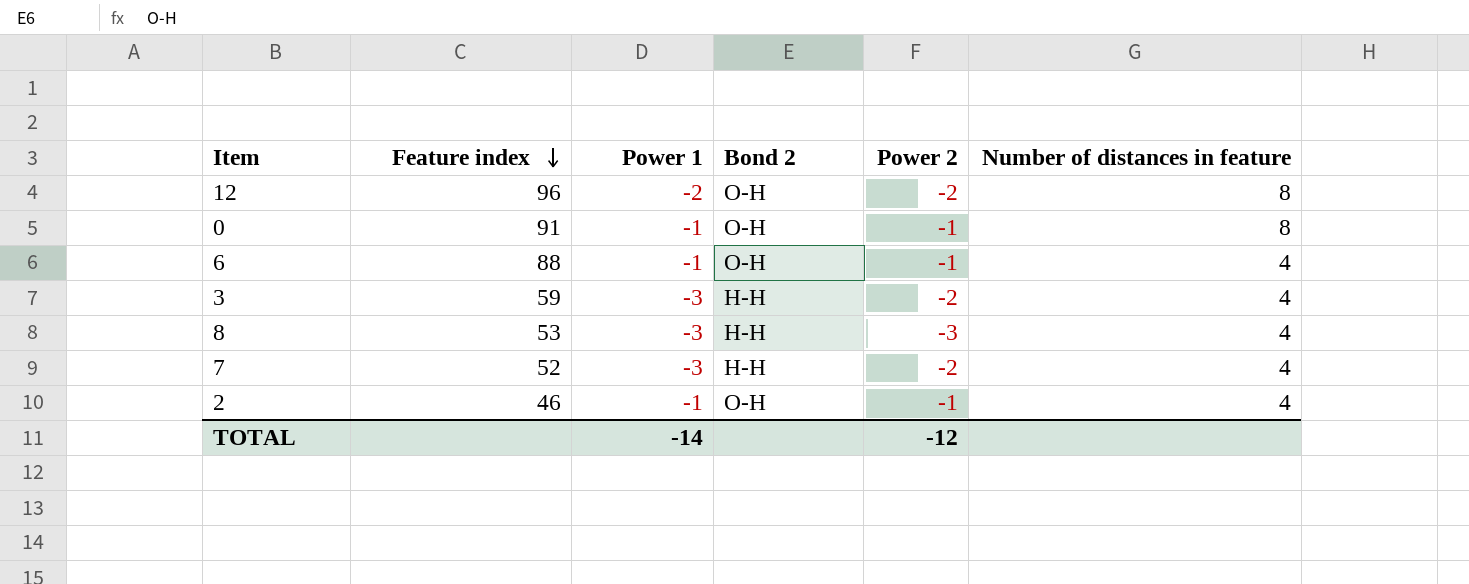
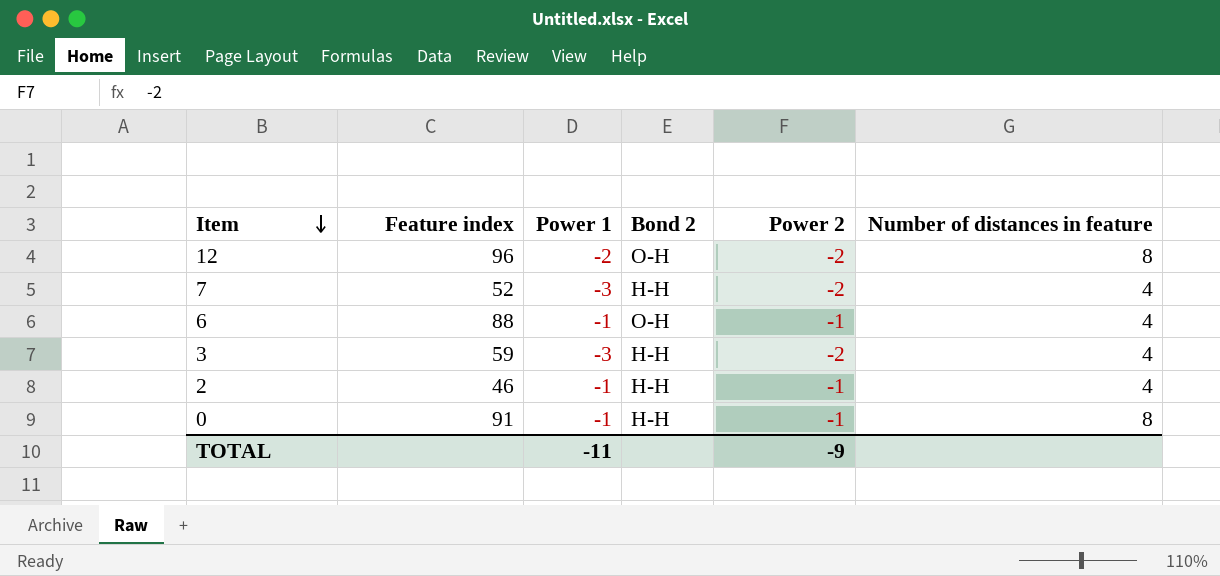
row order: Feature index descending -> Item descending
row 8: 53 | -3 | H-H | -3 | 4 -> none
2 | Bond 2: O-H -> H-H
0 | Bond 2: O-H -> H-H
TOTAL | Power 1: -14 -> -11
TOTAL | Power 2: -12 -> -9

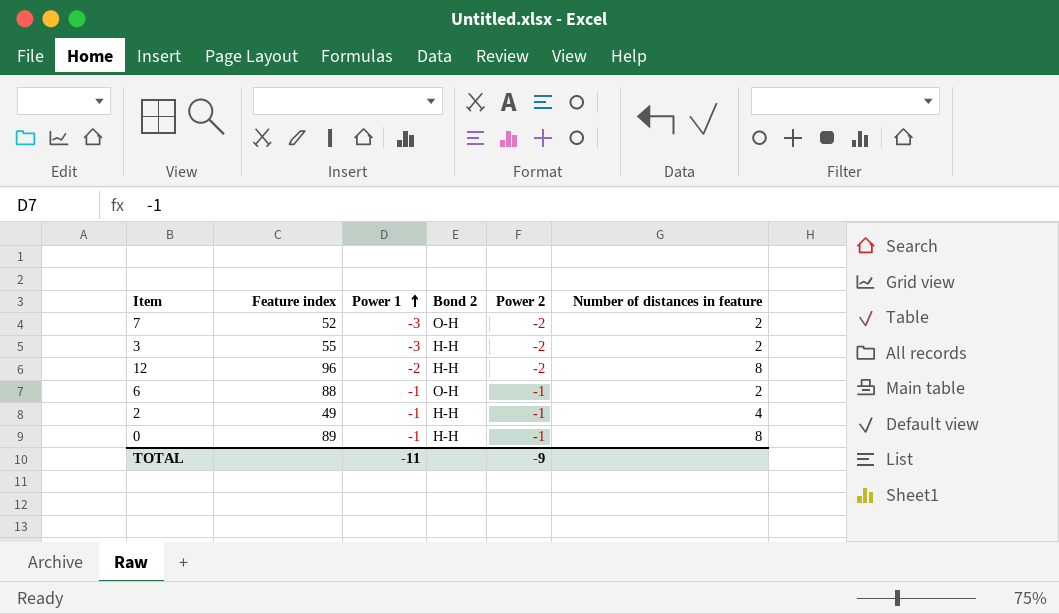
row order: Item descending -> Power 1 ascending
7 | Bond 2: H-H -> O-H
7 | Number of distances in feature: 4 -> 2
3 | Feature index: 59 -> 55
3 | Number of distances in feature: 4 -> 2
12 | Bond 2: O-H -> H-H
6 | Number of distances in feature: 4 -> 2
2 | Feature index: 46 -> 49
0 | Feature index: 91 -> 89

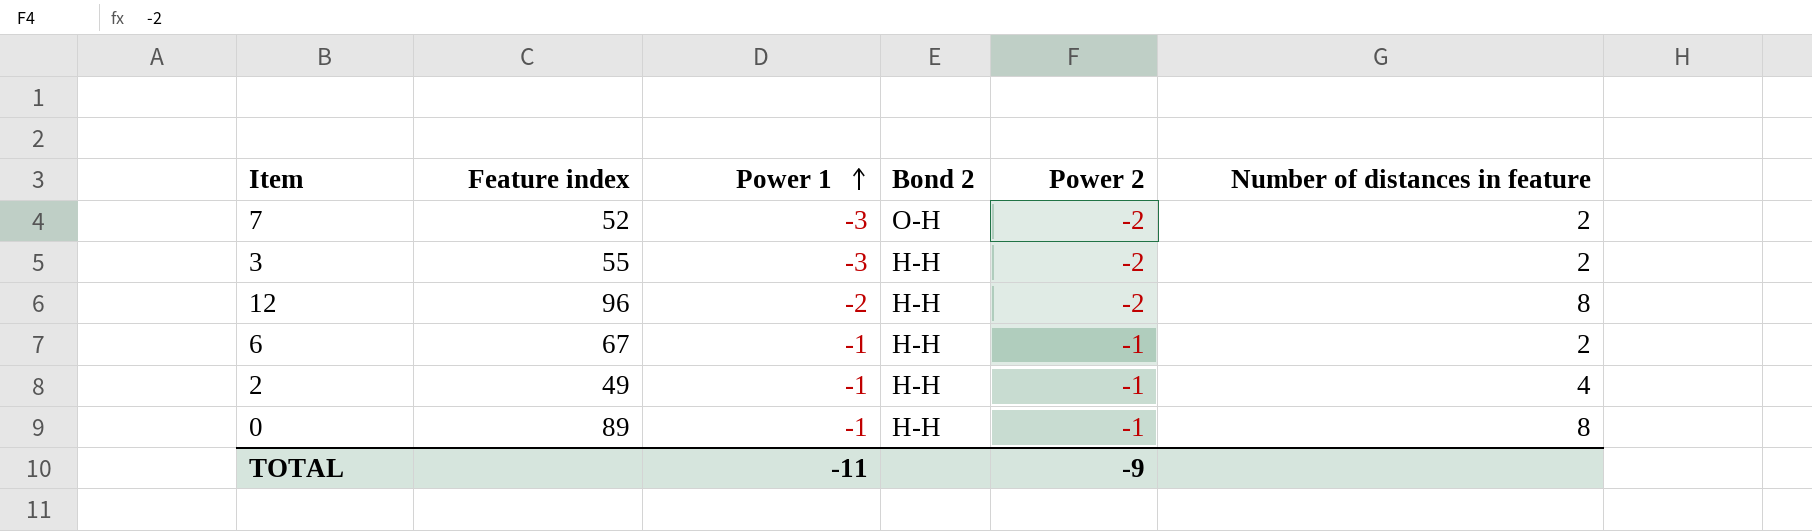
6 | Feature index: 88 -> 67
6 | Bond 2: O-H -> H-H

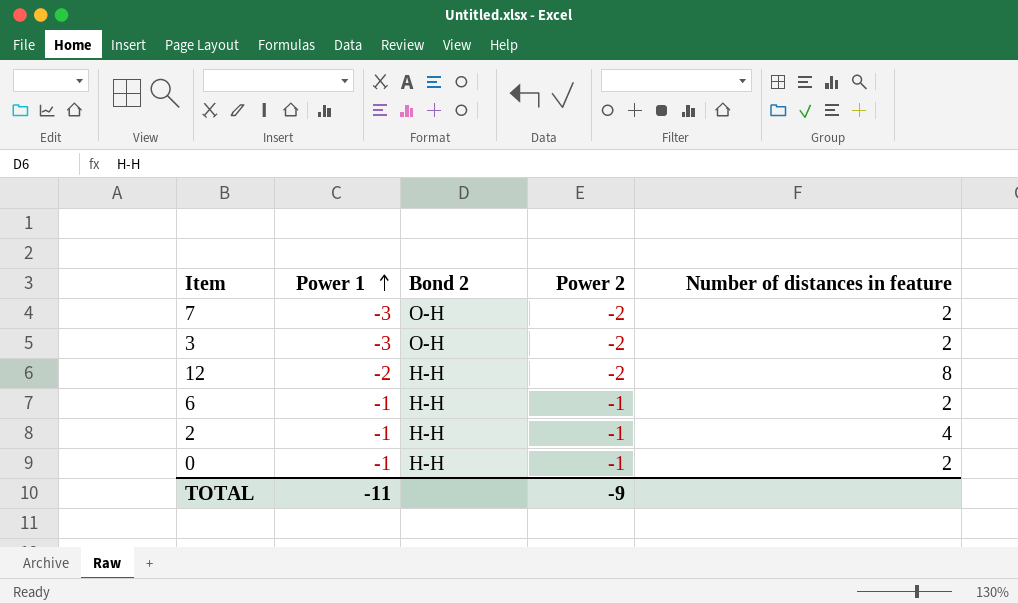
column Feature index | position: 2 -> none
3 | Bond 2: H-H -> O-H
0 | Number of distances in feature: 8 -> 2

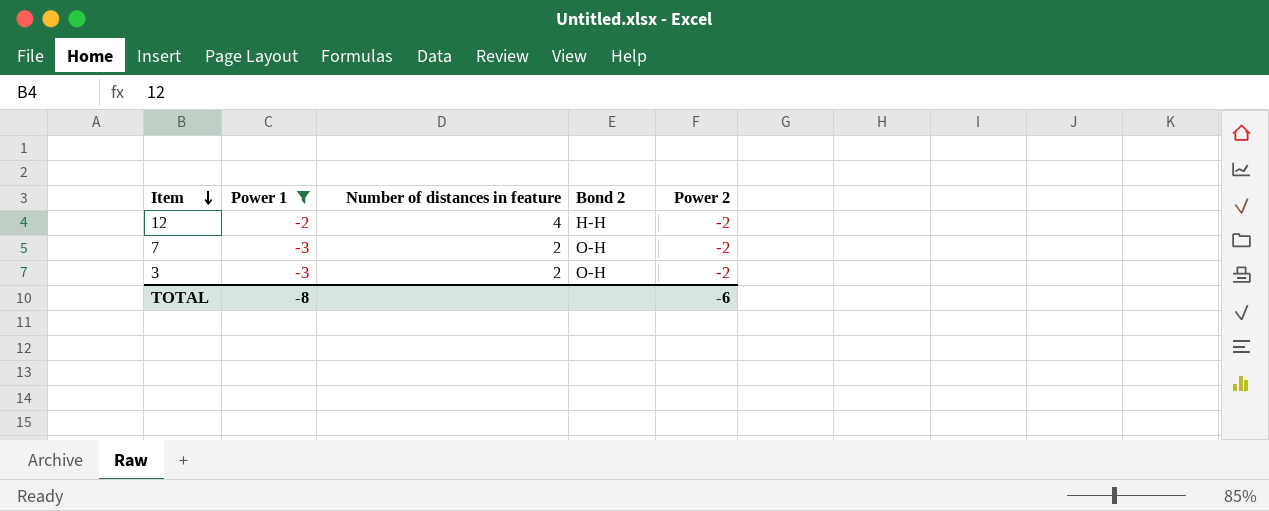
filter: none -> Power 1 != -1
row order: Power 1 ascending -> Item descending
column Number of distances in feature | position: 5 -> 3
12 | Number of distances in feature: 8 -> 4
TOTAL | Power 1: -11 -> -8
TOTAL | Power 2: -9 -> -6

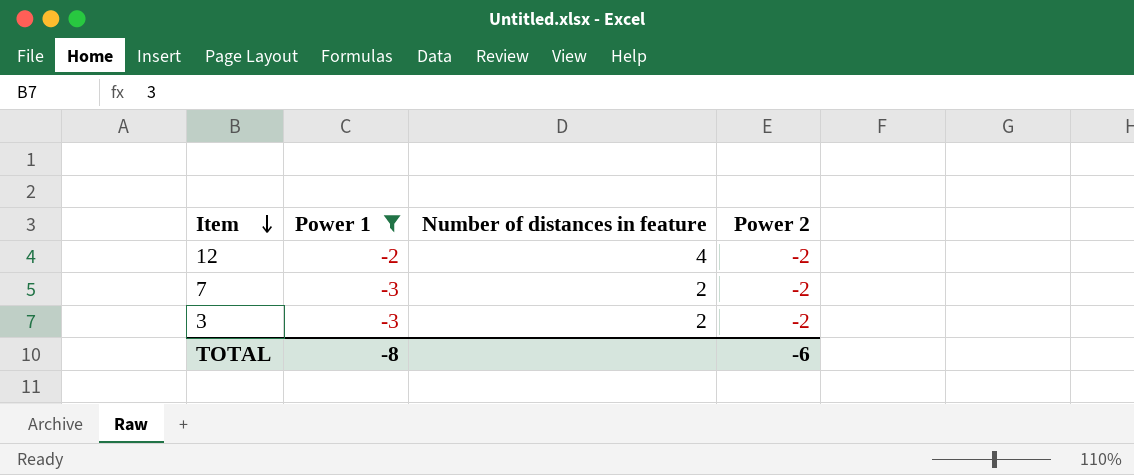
column Bond 2 | position: 4 -> none

